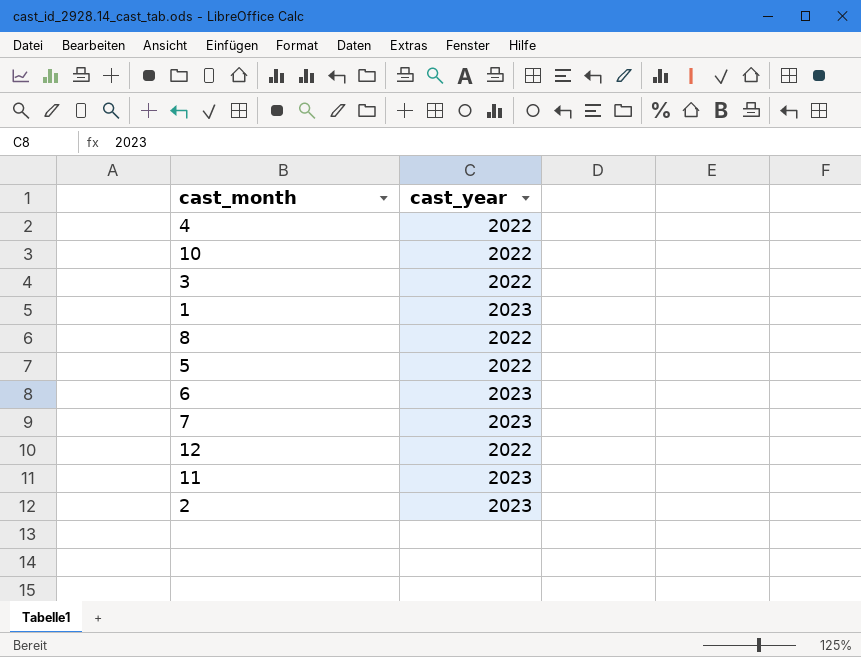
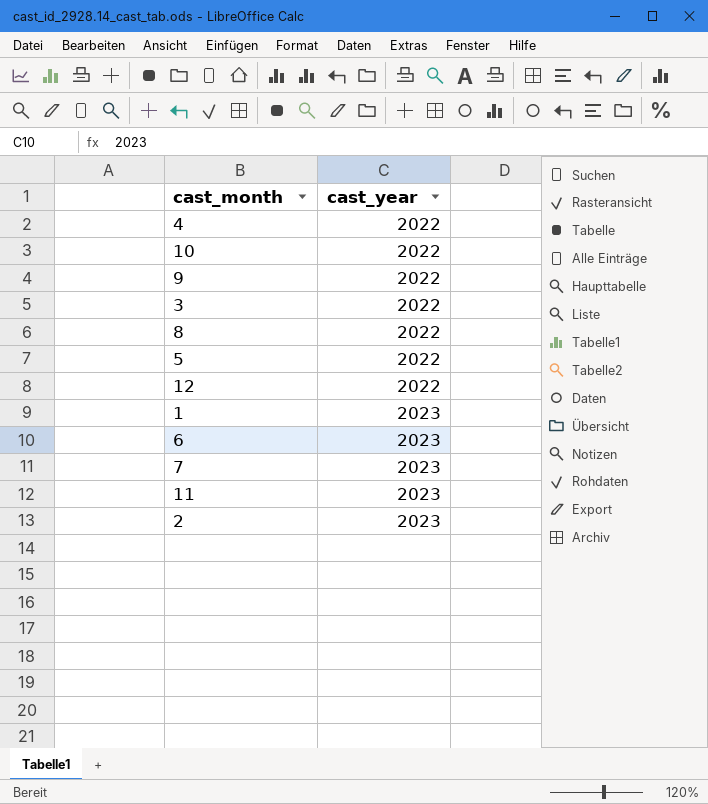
row order: none -> cast_year ascending
row 9: none -> 2022

